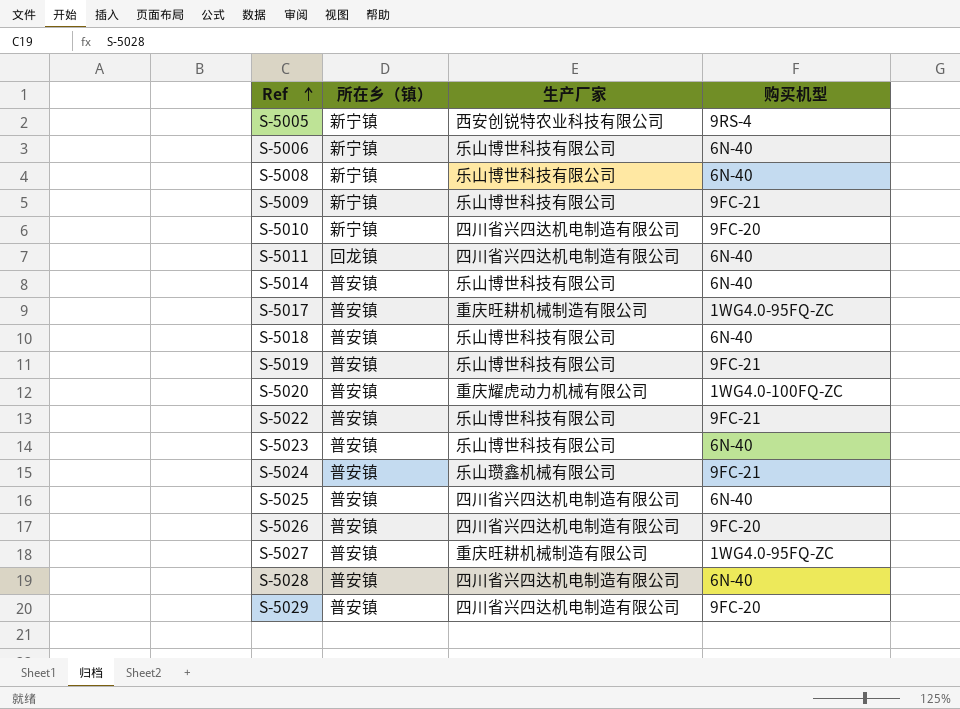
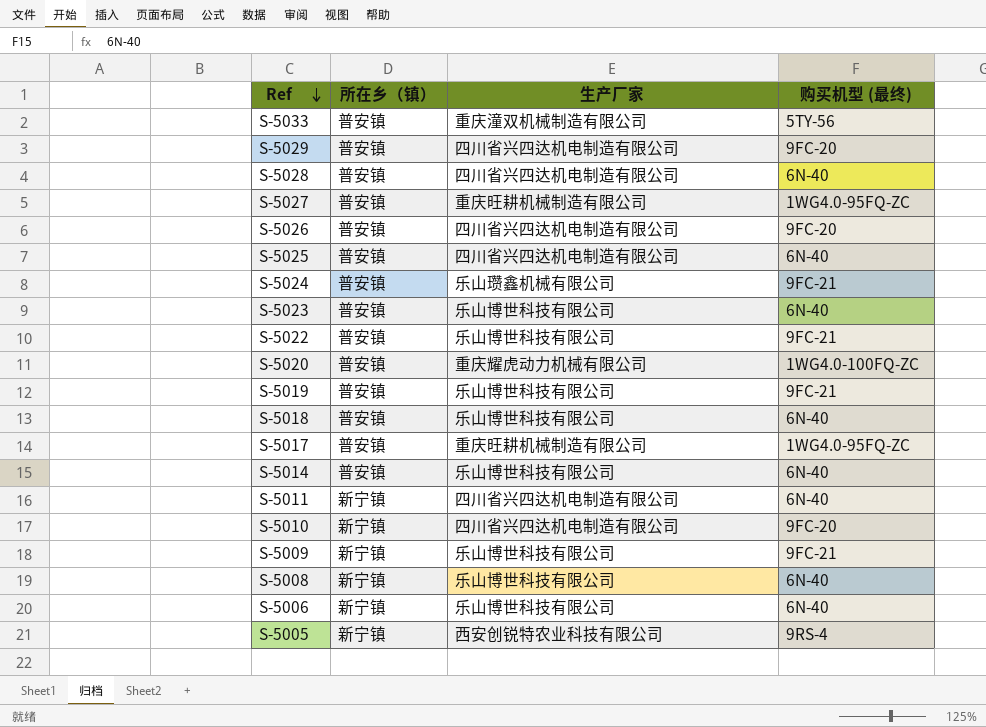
row order: Ref ascending -> Ref descending
column name: 购买机型 -> 购买机型 (最终)
row S-5033: none -> 普安镇 | 重庆潼双机械制造有限公司 | 5TY-56
S-5011 | 所在乡（镇）: 回龙镇 -> 新宁镇

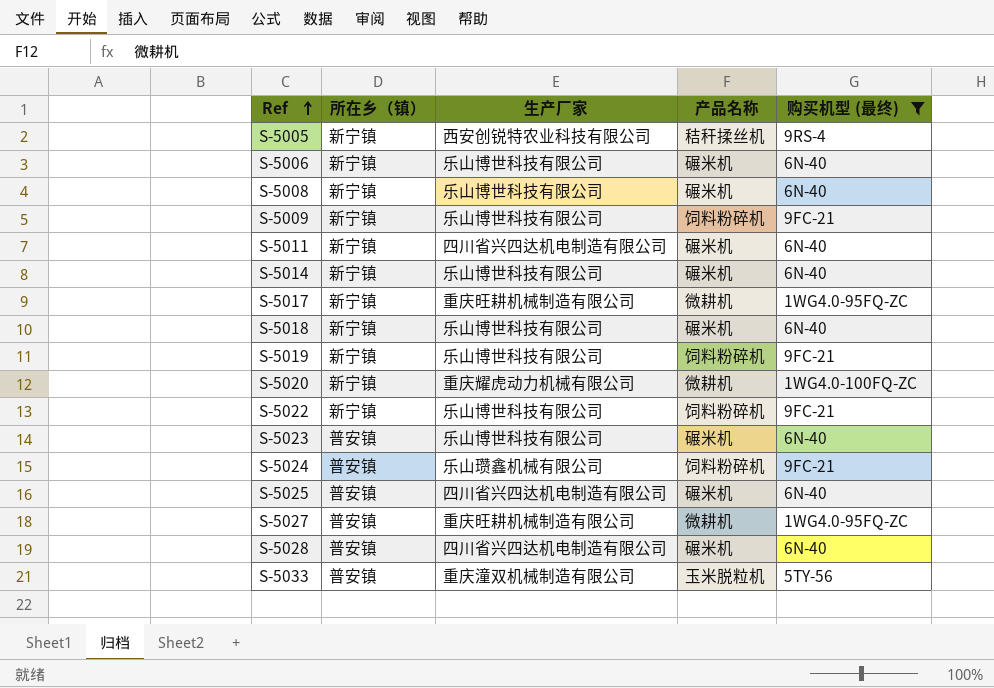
filter: none -> 购买机型 (最终) != 9FC-20
row order: Ref descending -> Ref ascending
column 产品名称 | position: none -> 4
S-5014 | 所在乡（镇）: 普安镇 -> 新宁镇
S-5017 | 所在乡（镇）: 普安镇 -> 新宁镇
S-5018 | 所在乡（镇）: 普安镇 -> 新宁镇
S-5019 | 所在乡（镇）: 普安镇 -> 新宁镇
S-5020 | 所在乡（镇）: 普安镇 -> 新宁镇
S-5022 | 所在乡（镇）: 普安镇 -> 新宁镇

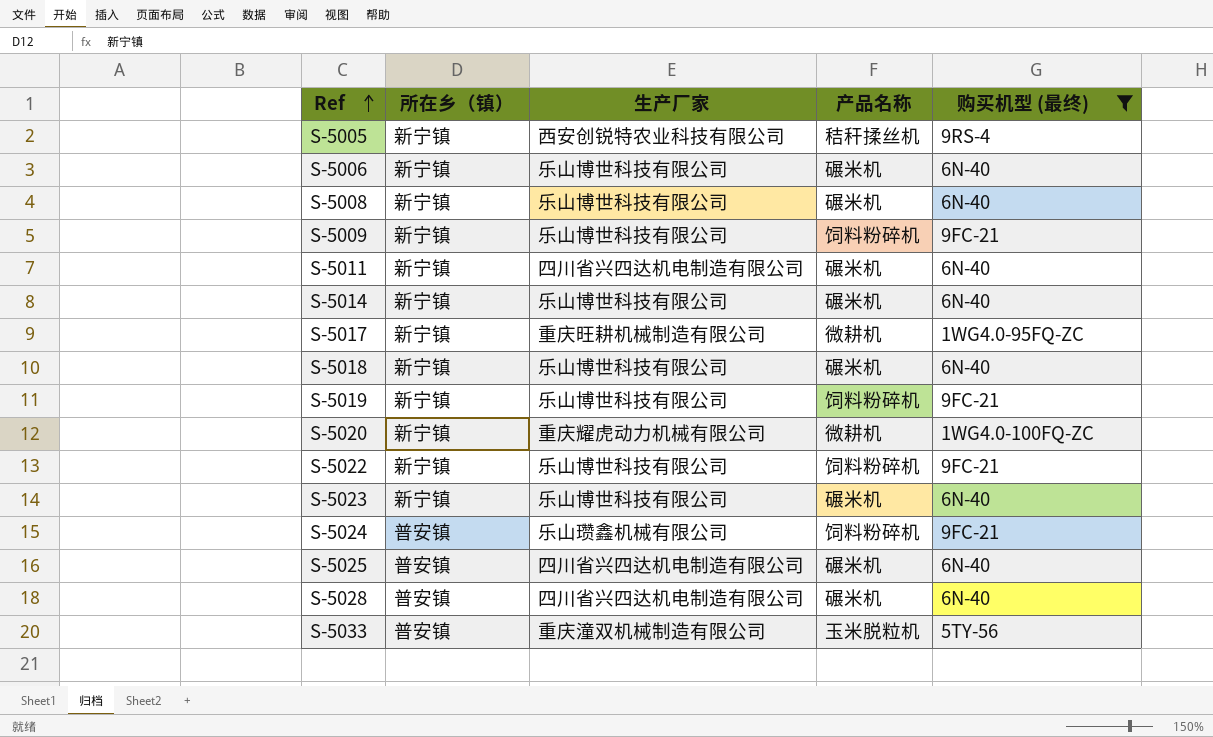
row S-5027: 普安镇 | 重庆旺耕机械制造有限公司 | 微耕机 | 1WG4.0-95FQ-ZC -> none
S-5023 | 所在乡（镇）: 普安镇 -> 新宁镇

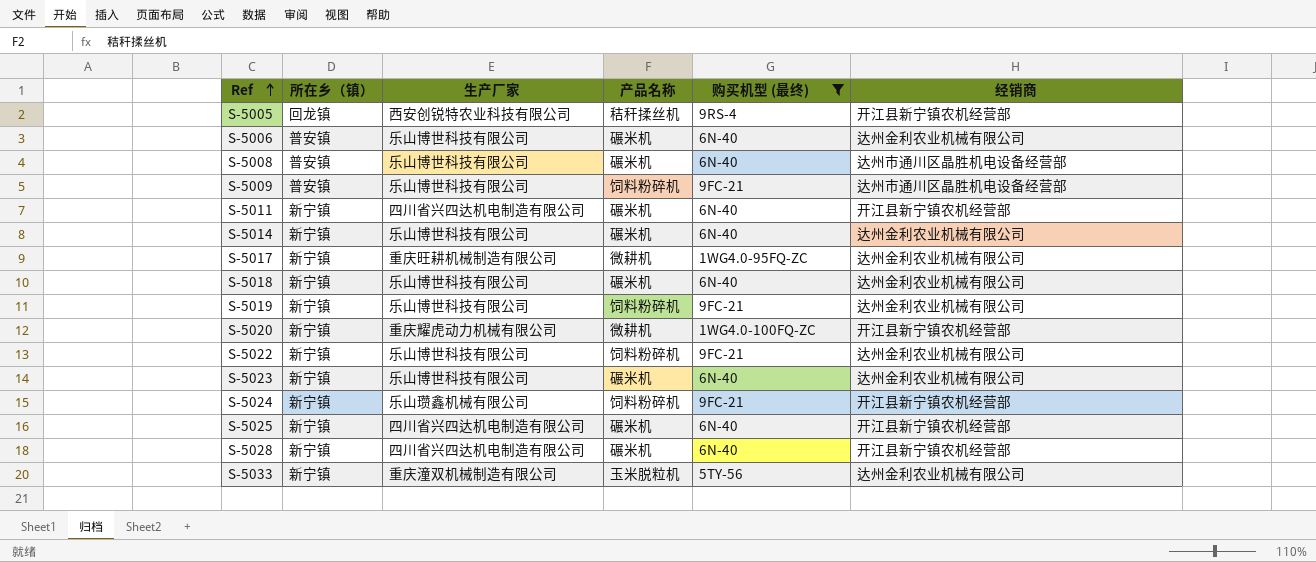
column 经销商 | position: none -> 6
S-5005 | 所在乡（镇）: 新宁镇 -> 回龙镇
S-5006 | 所在乡（镇）: 新宁镇 -> 普安镇
S-5008 | 所在乡（镇）: 新宁镇 -> 普安镇
S-5009 | 所在乡（镇）: 新宁镇 -> 普安镇
S-5024 | 所在乡（镇）: 普安镇 -> 新宁镇
S-5025 | 所在乡（镇）: 普安镇 -> 新宁镇
S-5028 | 所在乡（镇）: 普安镇 -> 新宁镇
S-5033 | 所在乡（镇）: 普安镇 -> 新宁镇

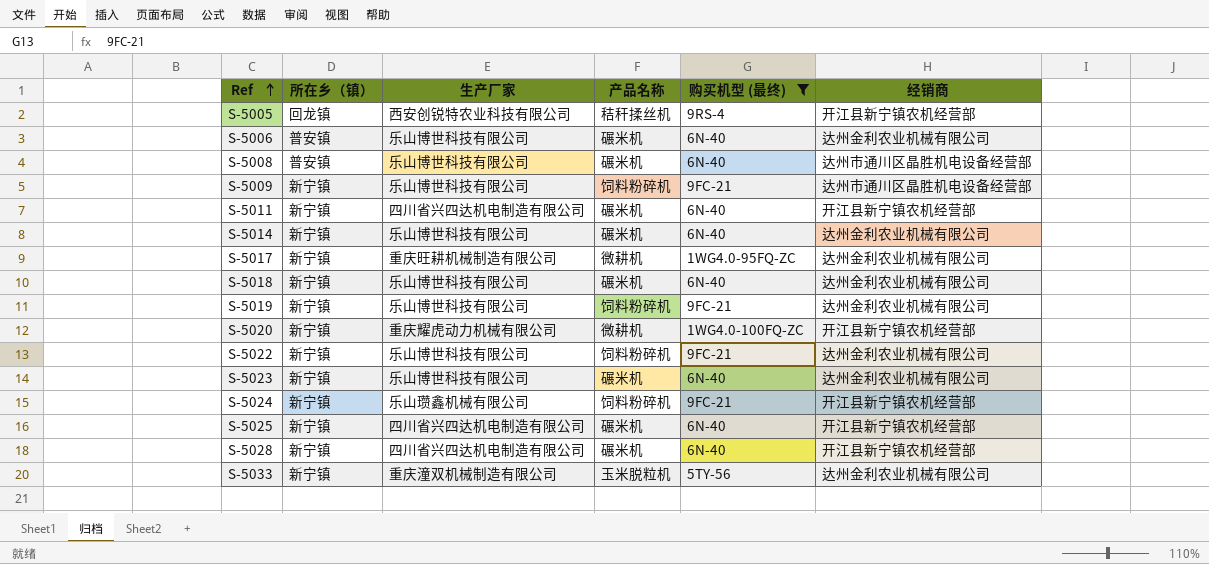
S-5009 | 所在乡（镇）: 普安镇 -> 新宁镇

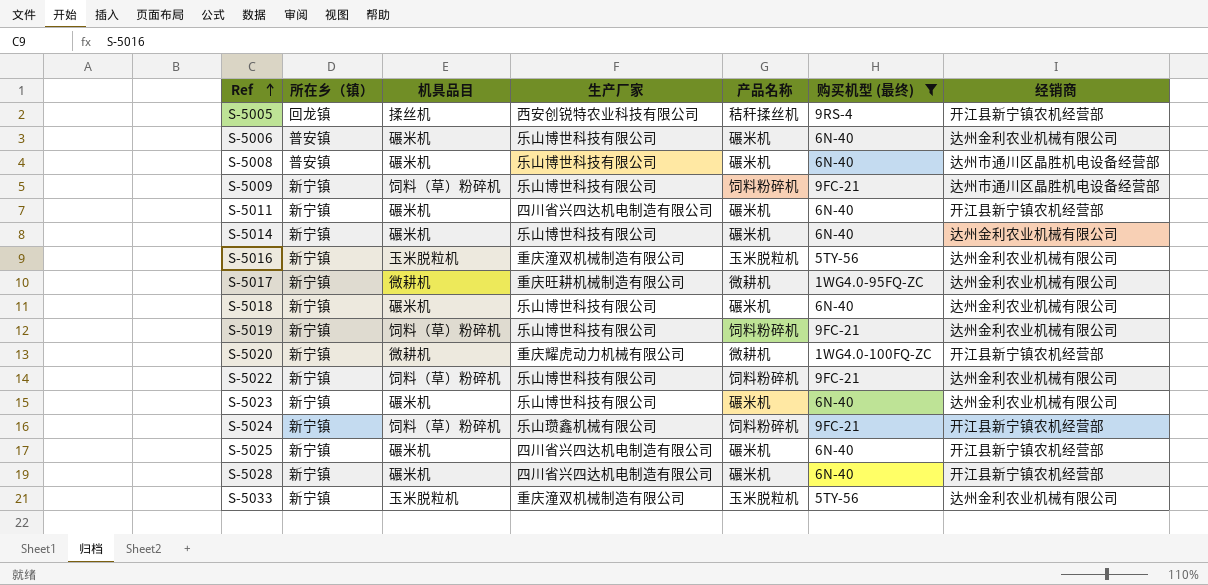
column 机具品目 | position: none -> 3
row S-5016: none -> 新宁镇 | 玉米脱粒机 | 重庆潼双机械制造有限公司 | 玉米脱粒机 | 5TY-56 | 达州金利农业机械有限公司

